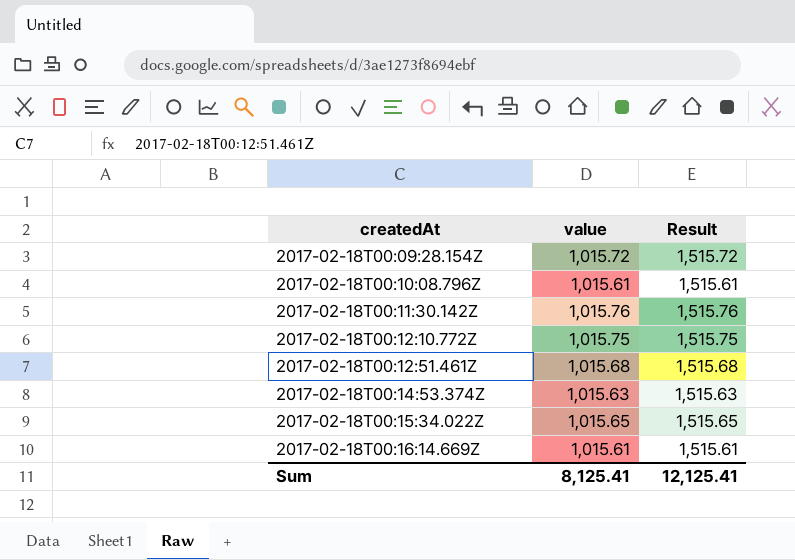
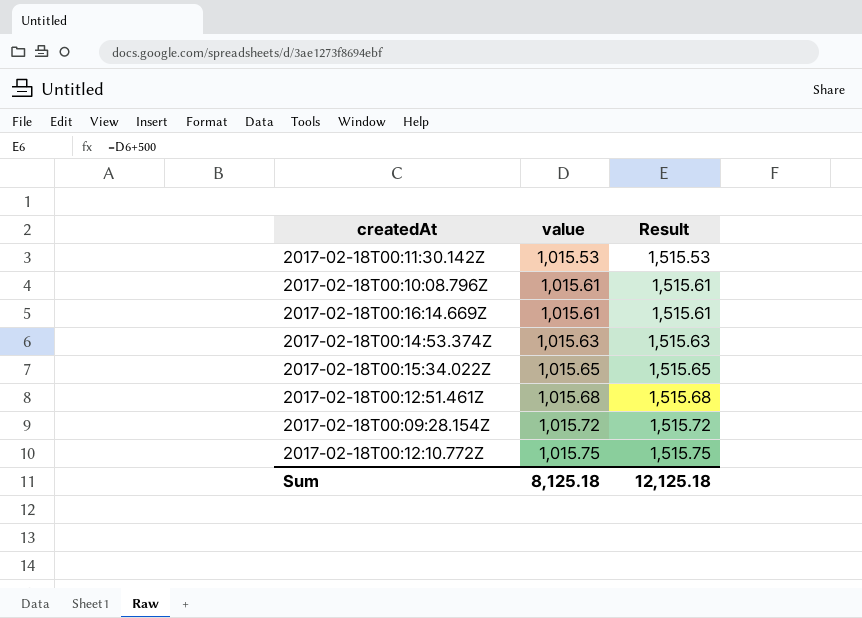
row order: createdAt ascending -> value ascending
2017-02-18T00:11:30.142Z | value: 1,015.76 -> 1,015.53
2017-02-18T00:11:30.142Z | Result: 1,515.76 -> 1,515.53
Sum | value: 8,125.41 -> 8,125.18
Sum | Result: 12,125.41 -> 12,125.18

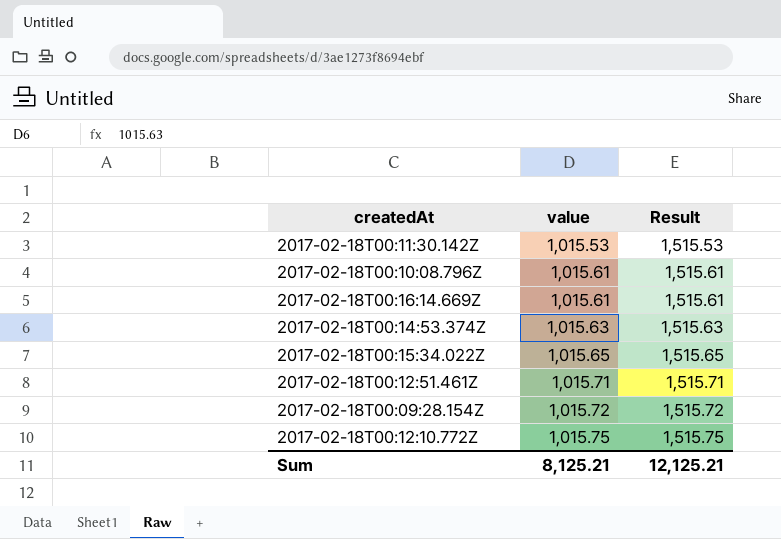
2017-02-18T00:12:51.461Z | value: 1,015.68 -> 1,015.71
2017-02-18T00:12:51.461Z | Result: 1,515.68 -> 1,515.71
Sum | value: 8,125.18 -> 8,125.21
Sum | Result: 12,125.18 -> 12,125.21

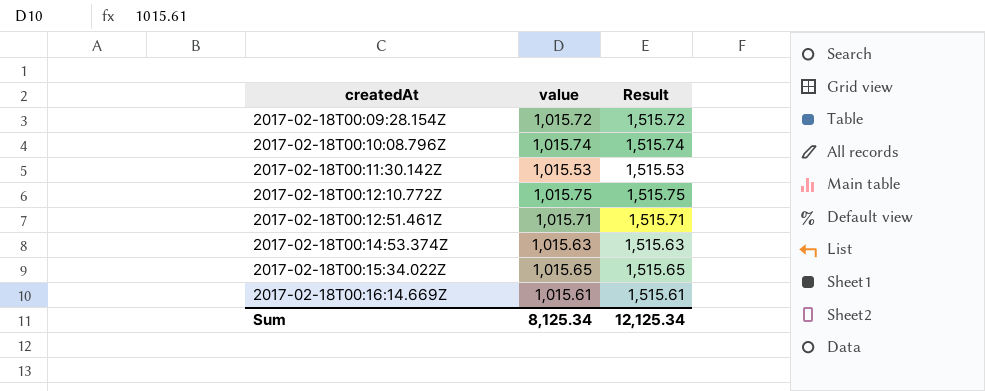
row order: value ascending -> createdAt ascending
2017-02-18T00:10:08.796Z | value: 1,015.61 -> 1,015.74
2017-02-18T00:10:08.796Z | Result: 1,515.61 -> 1,515.74
Sum | value: 8,125.21 -> 8,125.34
Sum | Result: 12,125.21 -> 12,125.34

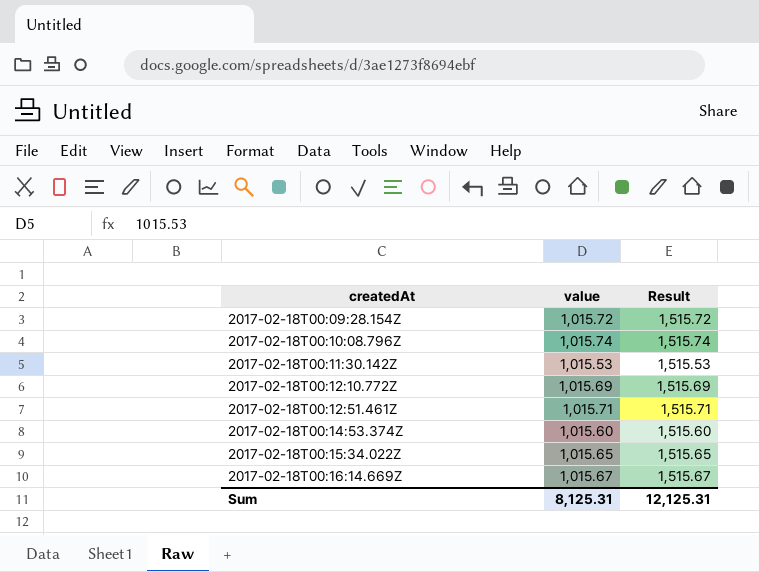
2017-02-18T00:12:10.772Z | value: 1,015.75 -> 1,015.69
2017-02-18T00:12:10.772Z | Result: 1,515.75 -> 1,515.69
2017-02-18T00:14:53.374Z | value: 1,015.63 -> 1,015.60
2017-02-18T00:14:53.374Z | Result: 1,515.63 -> 1,515.60
2017-02-18T00:16:14.669Z | value: 1,015.61 -> 1,015.67
2017-02-18T00:16:14.669Z | Result: 1,515.61 -> 1,515.67
Sum | value: 8,125.34 -> 8,125.31
Sum | Result: 12,125.34 -> 12,125.31

